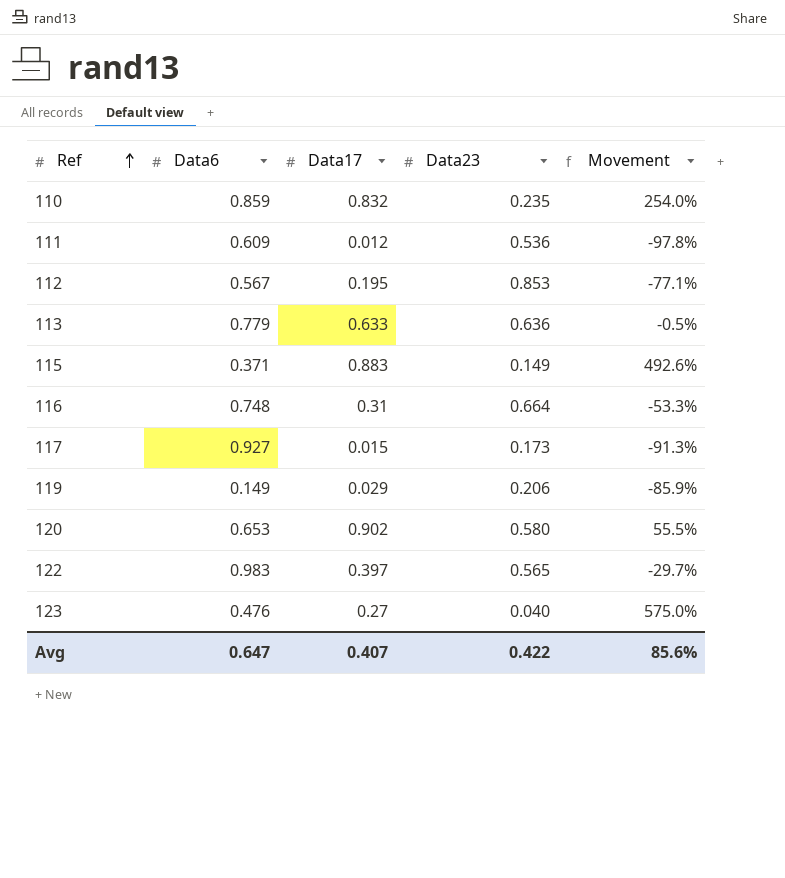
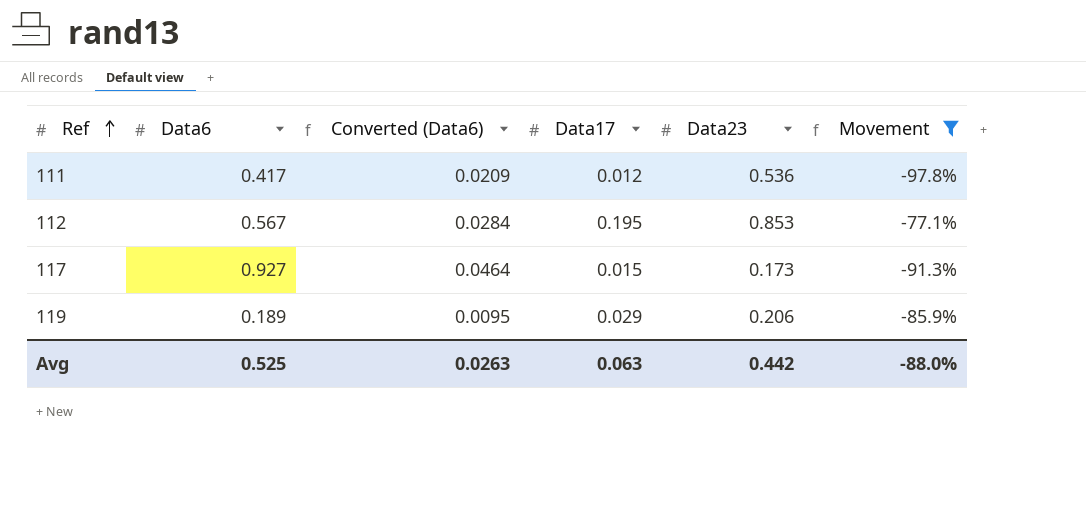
filter: none -> Movement <= -77.1%
column Converted (Data6) | formula: none -> [Data6] * 0.05
111 | Data6: 0.609 -> 0.417
119 | Data6: 0.149 -> 0.189
Avg | Data6: 0.647 -> 0.525
Avg | Data17: 0.407 -> 0.063
Avg | Data23: 0.422 -> 0.442
Avg | Movement: 85.6% -> -88.0%

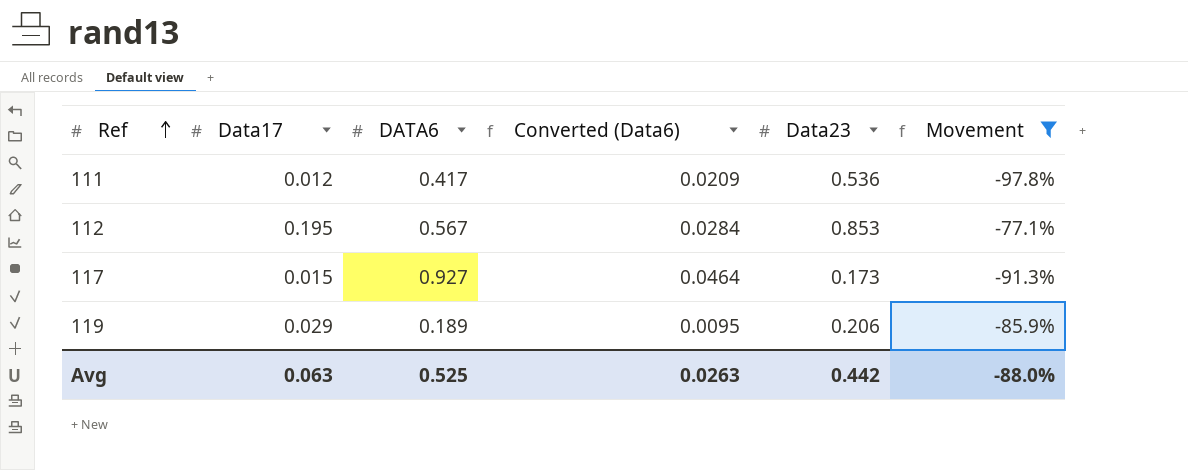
column Data17 | position: 4 -> 2
column name: Data6 -> DATA6

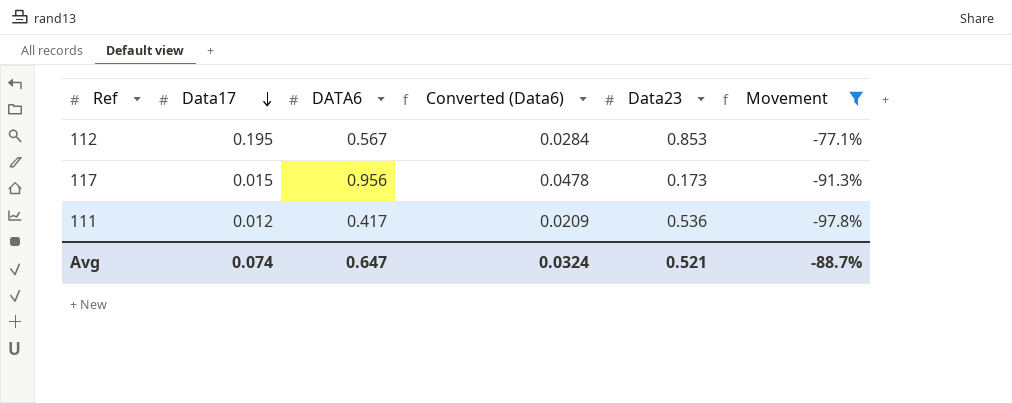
row order: Ref ascending -> Data17 descending
row 119: 0.029 | 0.189 | 0.0095 | 0.206 | -85.9% -> none
117 | DATA6: 0.927 -> 0.956
117 | Converted (Data6): 0.0464 -> 0.0478
Avg | Data17: 0.063 -> 0.074
Avg | DATA6: 0.525 -> 0.647
Avg | Converted (Data6): 0.0263 -> 0.0324
Avg | Data23: 0.442 -> 0.521
Avg | Movement: -88.0% -> -88.7%

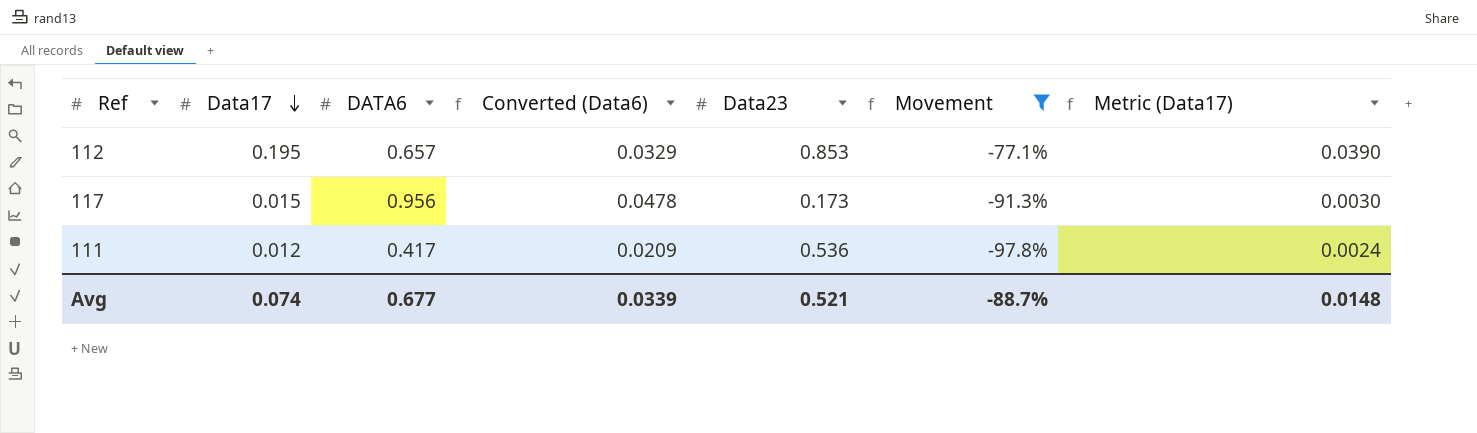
column Metric (Data17) | formula: none -> [Data17] * 0.2
112 | DATA6: 0.567 -> 0.657
112 | Converted (Data6): 0.0284 -> 0.0329
Avg | DATA6: 0.647 -> 0.677
Avg | Converted (Data6): 0.0324 -> 0.0339

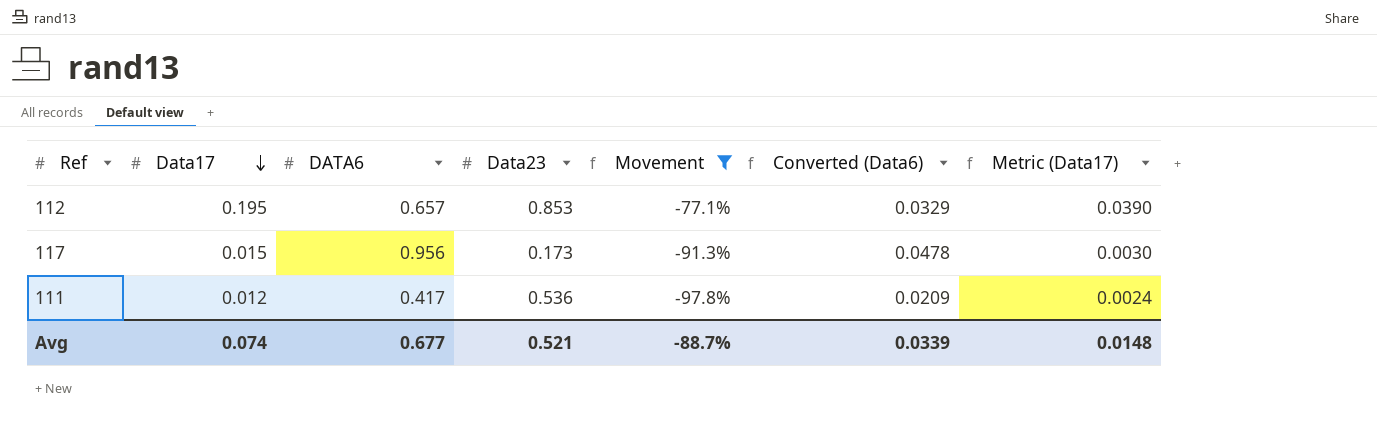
column Converted (Data6) | position: 4 -> 6

